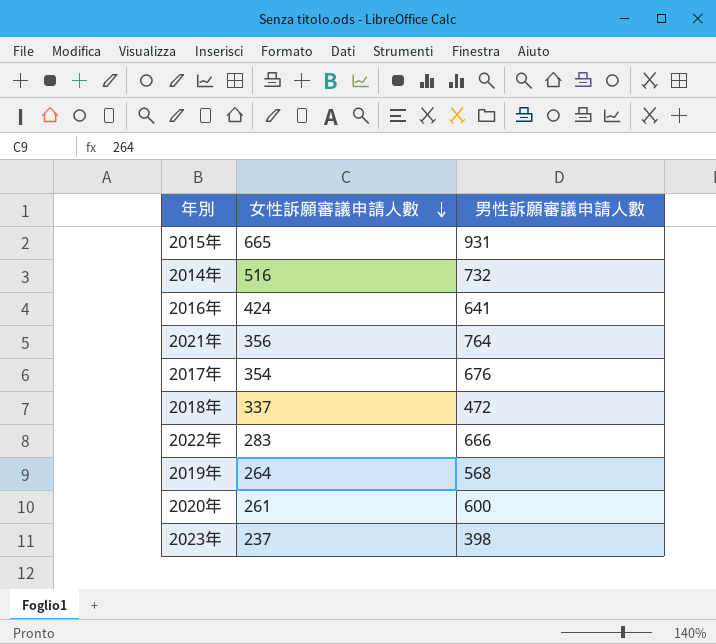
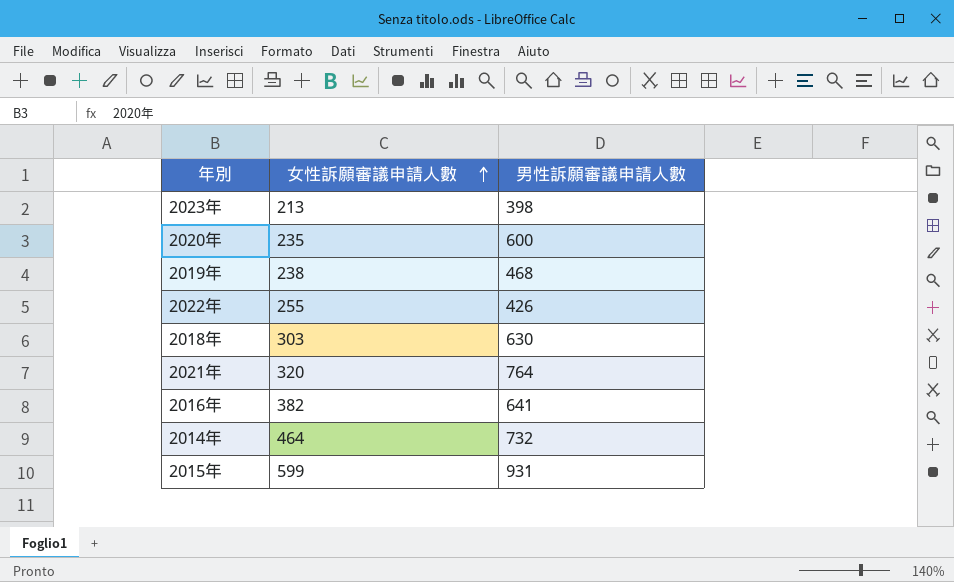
row order: 女性訴願審議申請人數 descending -> 女性訴願審議申請人數 ascending
row 2017年: 354 | 676 -> none
2023年 | 女性訴願審議申請人數: 237 -> 213
2020年 | 女性訴願審議申請人數: 261 -> 235
2019年 | 女性訴願審議申請人數: 264 -> 238
2019年 | 男性訴願審議申請人數: 568 -> 468
2022年 | 女性訴願審議申請人數: 283 -> 255
2022年 | 男性訴願審議申請人數: 666 -> 426
2018年 | 女性訴願審議申請人數: 337 -> 303
2018年 | 男性訴願審議申請人數: 472 -> 630
2021年 | 女性訴願審議申請人數: 356 -> 320
2016年 | 女性訴願審議申請人數: 424 -> 382
2014年 | 女性訴願審議申請人數: 516 -> 464
2015年 | 女性訴願審議申請人數: 665 -> 599

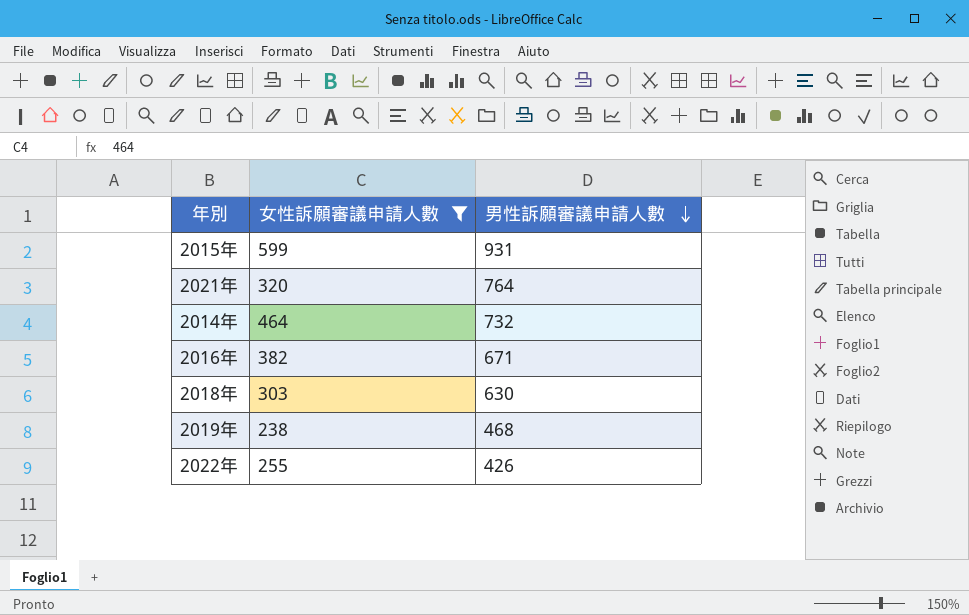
filter: none -> 女性訴願審議申請人數 >= 238
row order: 女性訴願審議申請人數 ascending -> 男性訴願審議申請人數 descending
2016年 | 男性訴願審議申請人數: 641 -> 671

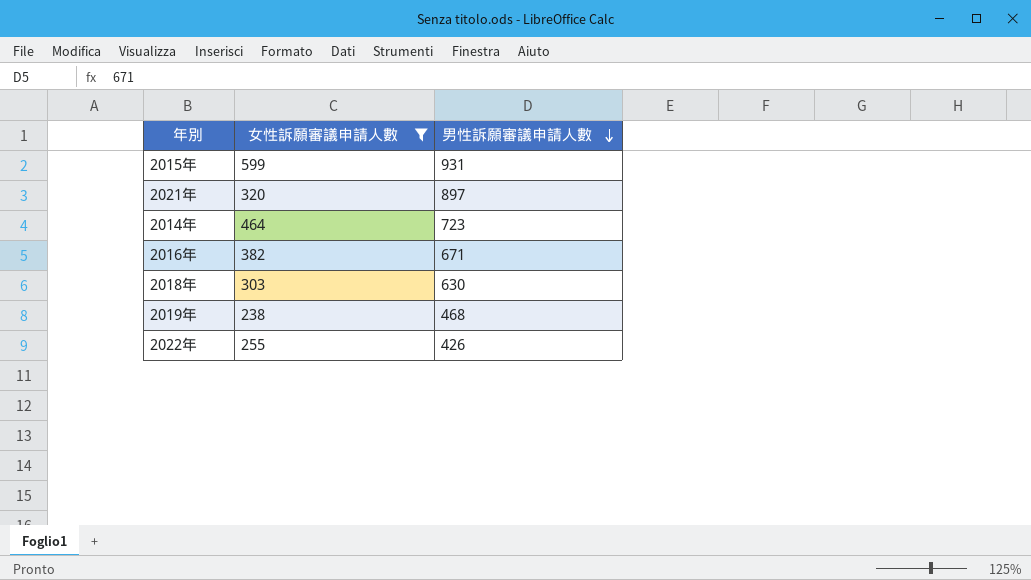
2021年 | 男性訴願審議申請人數: 764 -> 897
2014年 | 男性訴願審議申請人數: 732 -> 723

